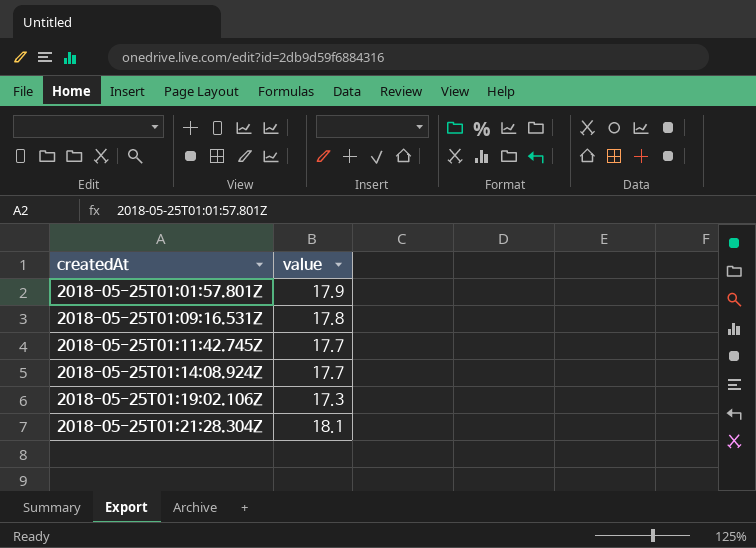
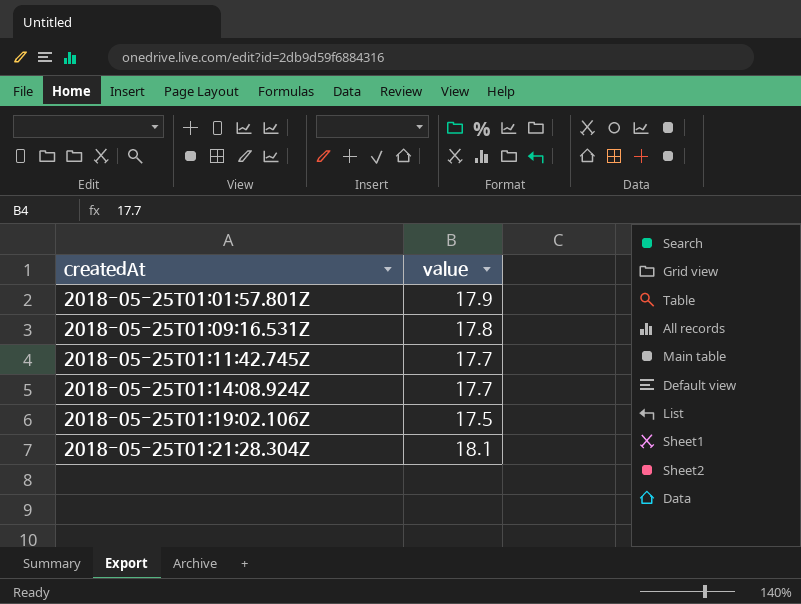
2018-05-25T01:19:02.106Z | value: 17.3 -> 17.5

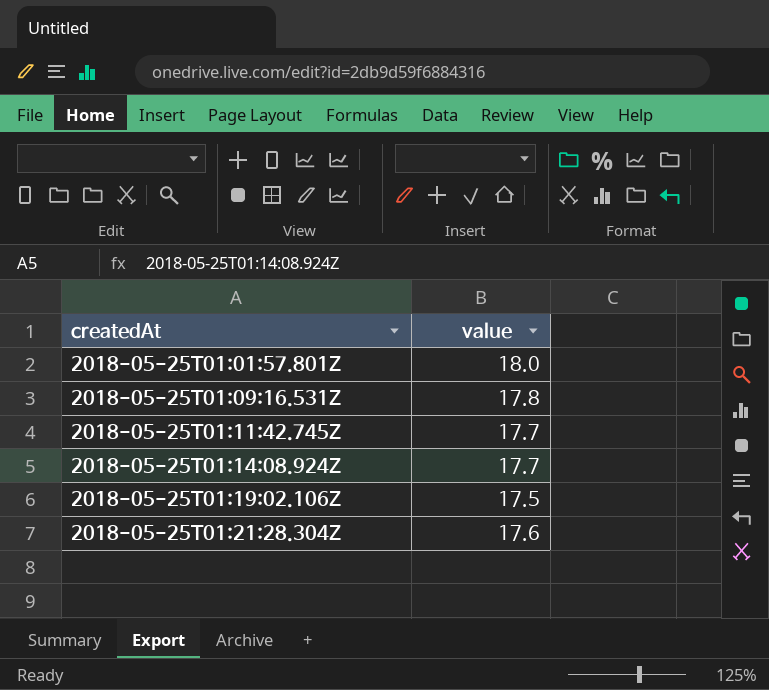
2018-05-25T01:01:57.801Z | value: 17.9 -> 18.0
2018-05-25T01:21:28.304Z | value: 18.1 -> 17.6

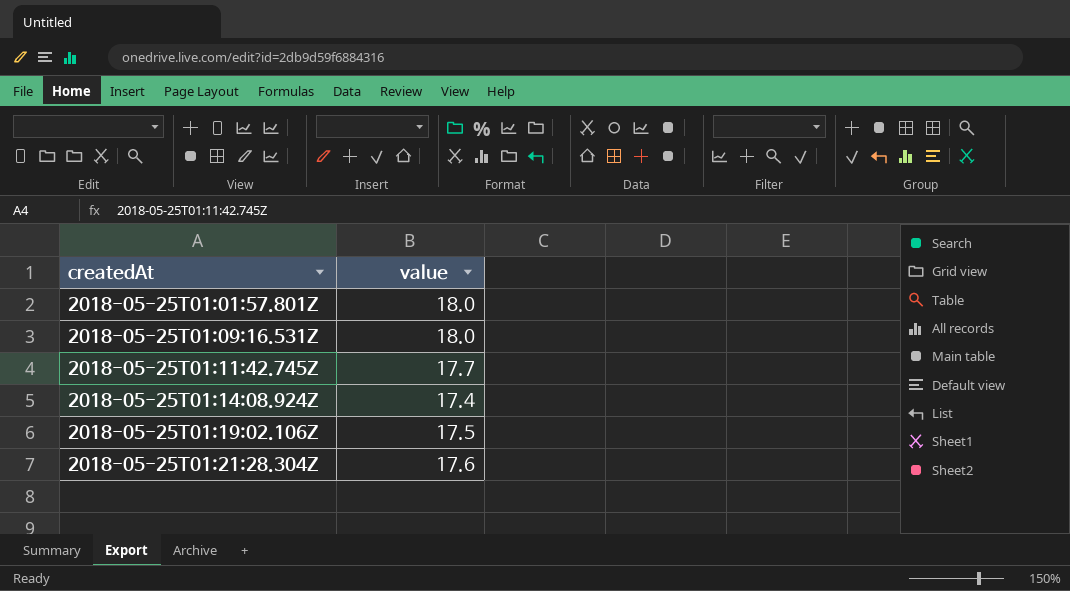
2018-05-25T01:09:16.531Z | value: 17.8 -> 18.0
2018-05-25T01:14:08.924Z | value: 17.7 -> 17.4

